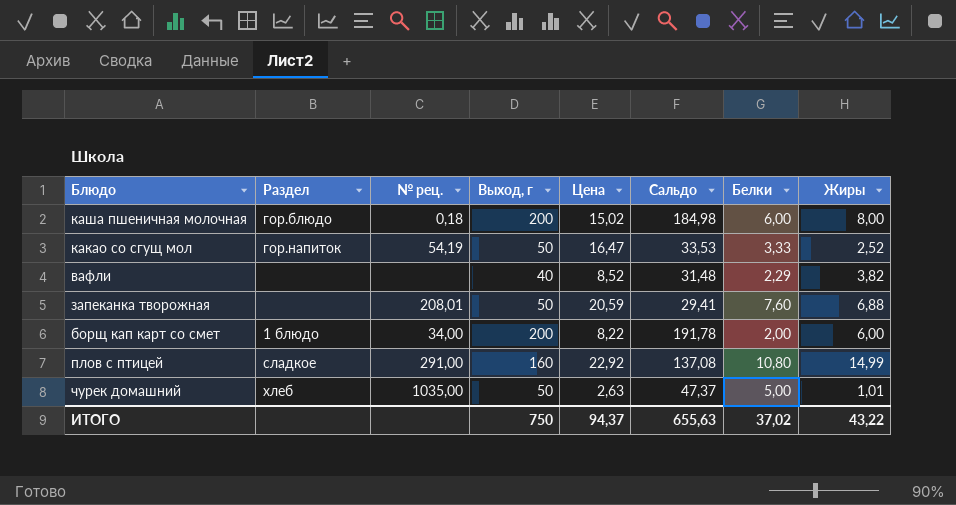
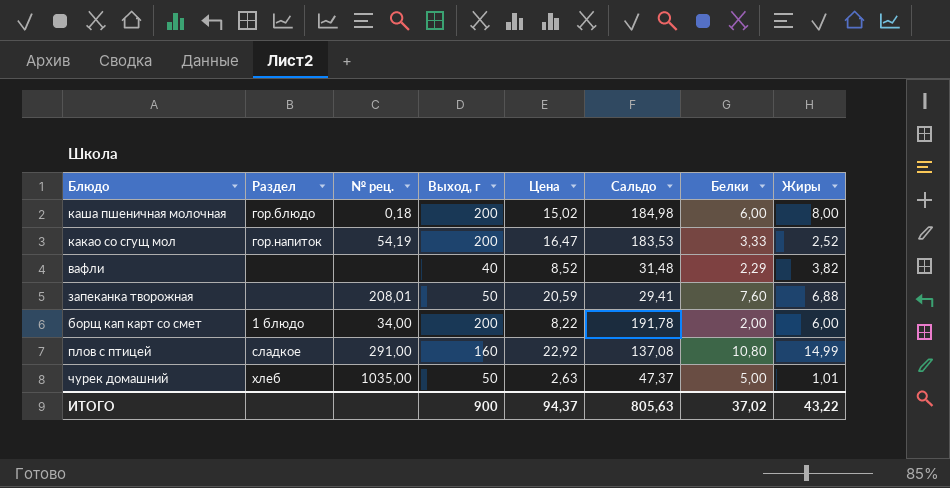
какао со сгущ мол | Выход, г: 50 -> 200
какао со сгущ мол | Сальдо: 33,53 -> 183,53
ИТОГО | Выход, г: 750 -> 900
ИТОГО | Сальдо: 655,63 -> 805,63

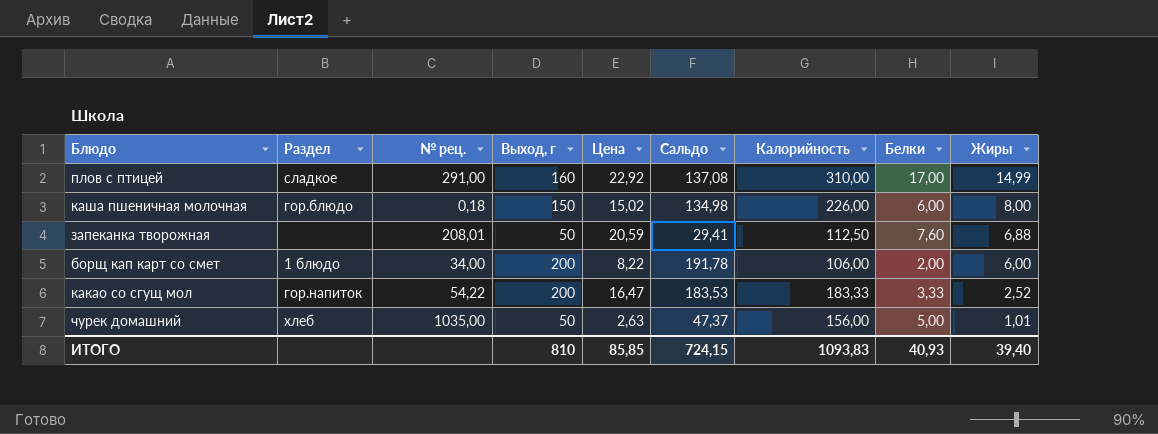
row order: none -> Жиры descending
column Калорийность | position: none -> 7
row вафли: none | none | 40 | 8,52 | 31,48 | 2,29 | 3,82 -> none
плов с птицей | Белки: 10,80 -> 17,00
каша пшеничная молочная | Выход, г: 200 -> 150
каша пшеничная молочная | Сальдо: 184,98 -> 134,98
какао со сгущ мол | № рец.: 54,19 -> 54,22
ИТОГО | Выход, г: 900 -> 810
ИТОГО | Цена: 94,37 -> 85,85
ИТОГО | Сальдо: 805,63 -> 724,15
ИТОГО | Белки: 37,02 -> 40,93
ИТОГО | Жиры: 43,22 -> 39,40

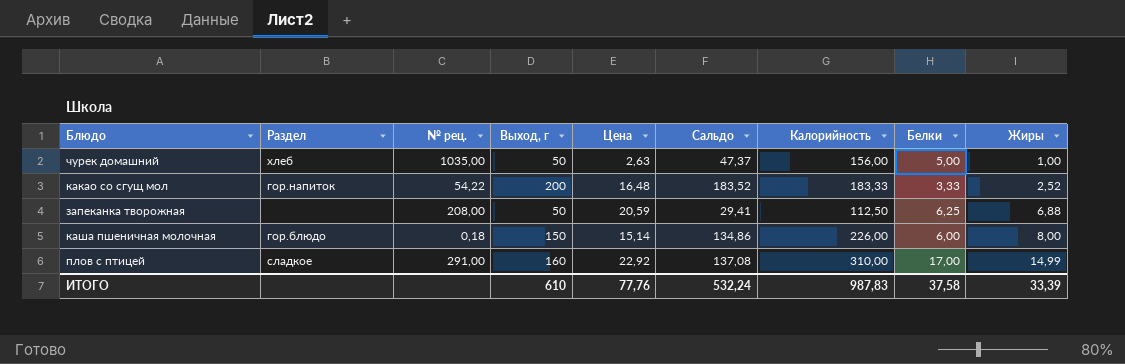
row order: Жиры descending -> Жиры ascending
row борщ кап карт со смет: 1 блюдо | 34,00 | 200 | 8,22 | 191,78 | 106,00 | 2,00 | 6,00 -> none
чурек домашний | Жиры: 1,01 -> 1,00
какао со сгущ мол | Цена: 16,47 -> 16,48
какао со сгущ мол | Сальдо: 183,53 -> 183,52
запеканка творожная | № рец.: 208,01 -> 208,00
запеканка творожная | Белки: 7,60 -> 6,25
каша пшеничная молочная | Цена: 15,02 -> 15,14
каша пшеничная молочная | Сальдо: 134,98 -> 134,86
ИТОГО | Выход, г: 810 -> 610
ИТОГО | Цена: 85,85 -> 77,76
ИТОГО | Сальдо: 724,15 -> 532,24
ИТОГО | Калорийность: 1093,83 -> 987,83
ИТОГО | Белки: 40,93 -> 37,58
ИТОГО | Жиры: 39,40 -> 33,39

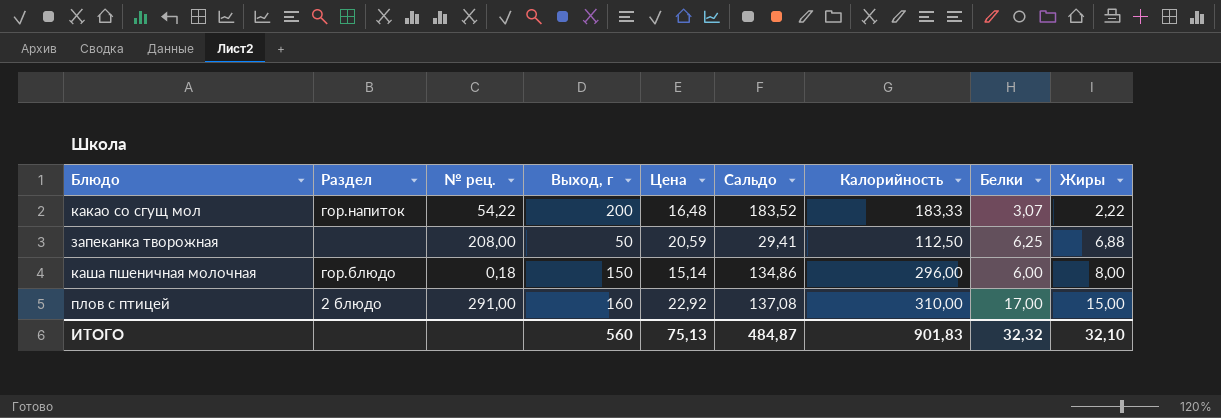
row чурек домашний: хлеб | 1035,00 | 50 | 2,63 | 47,37 | 156,00 | 5,00 | 1,00 -> none
какао со сгущ мол | Белки: 3,33 -> 3,07
какао со сгущ мол | Жиры: 2,52 -> 2,22
каша пшеничная молочная | Калорийность: 226,00 -> 296,00
плов с птицей | Раздел: сладкое -> 2 блюдо
плов с птицей | Жиры: 14,99 -> 15,00
ИТОГО | Выход, г: 610 -> 560
ИТОГО | Цена: 77,76 -> 75,13
ИТОГО | Сальдо: 532,24 -> 484,87
ИТОГО | Калорийность: 987,83 -> 901,83
ИТОГО | Белки: 37,58 -> 32,32
ИТОГО | Жиры: 33,39 -> 32,10

